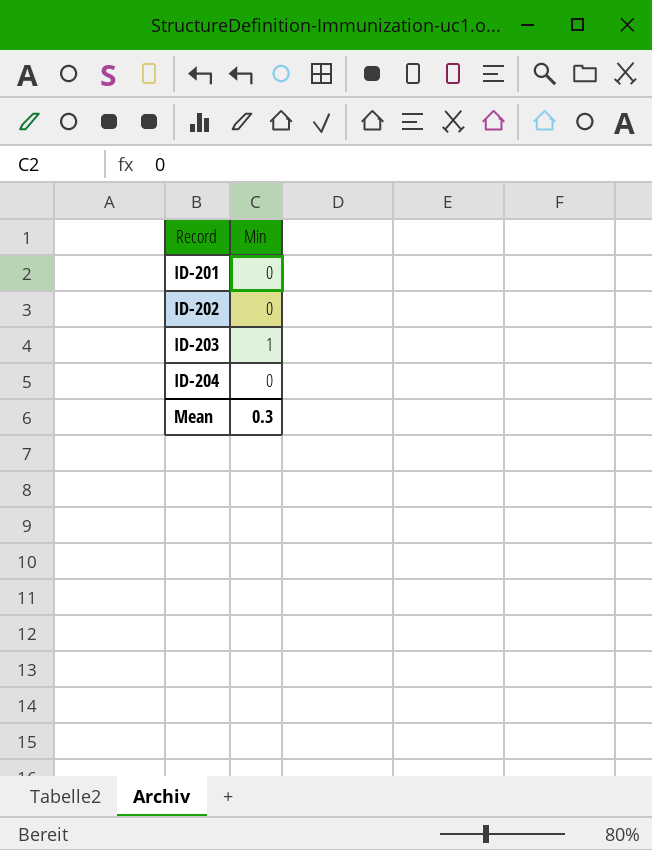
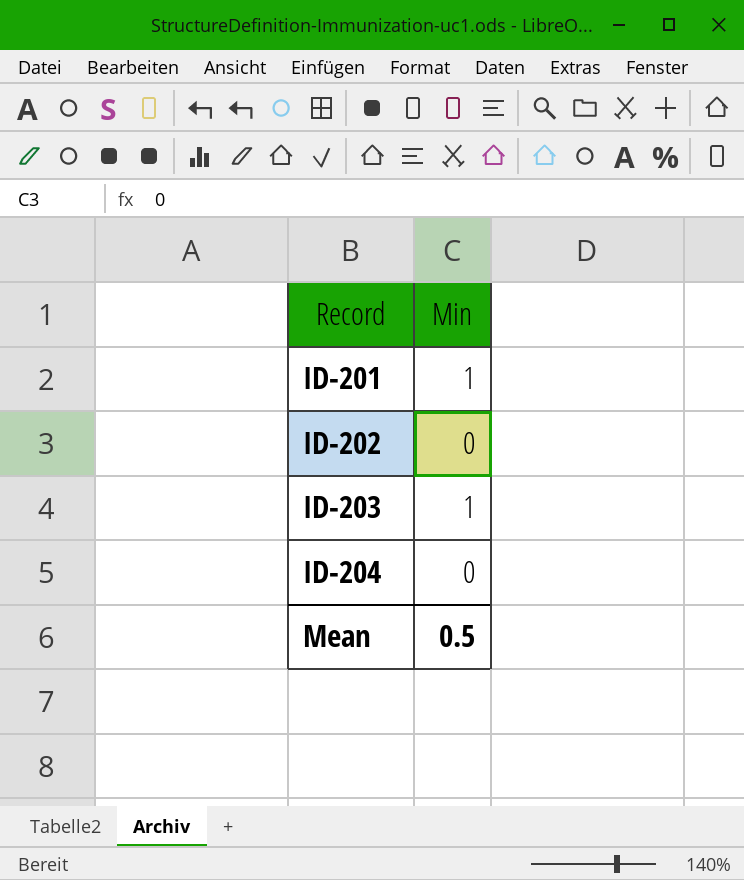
ID-201 | Min: 0 -> 1
Mean | Min: 0.3 -> 0.5

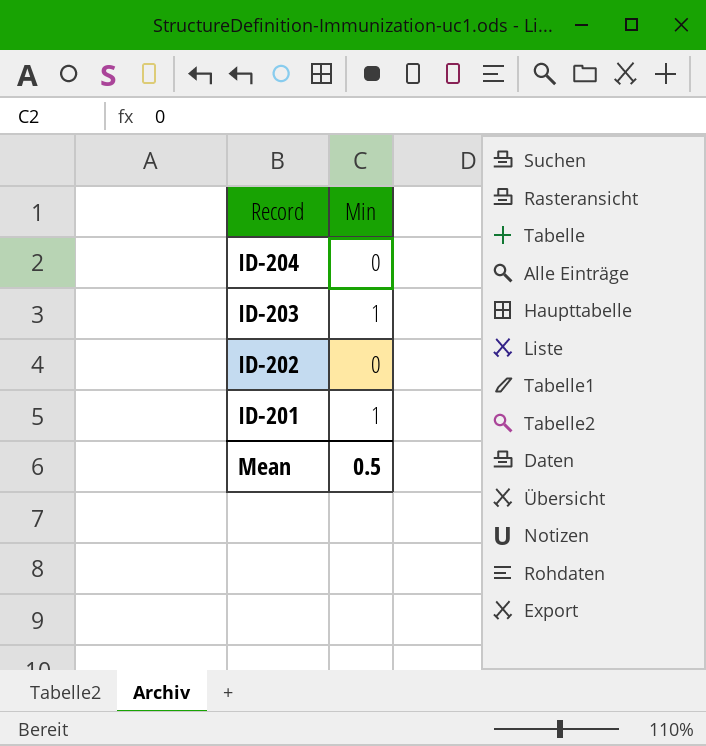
row order: Record ascending -> Record descending

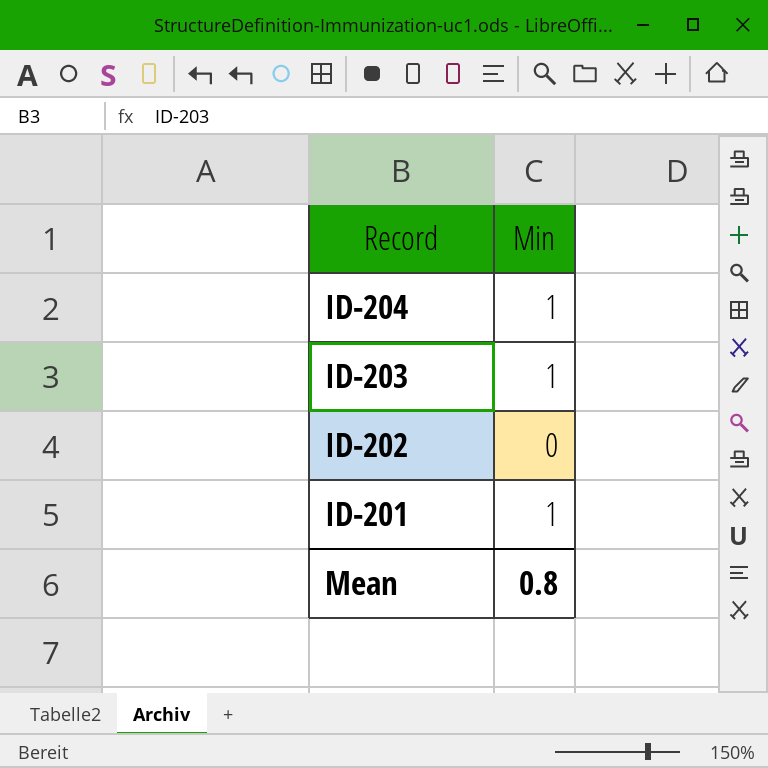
ID-204 | Min: 0 -> 1
Mean | Min: 0.5 -> 0.8

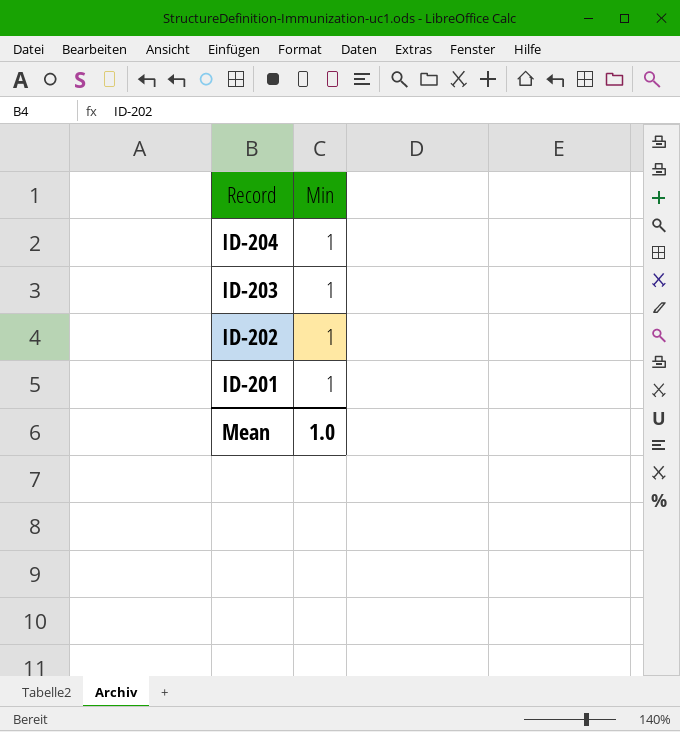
ID-202 | Min: 0 -> 1
Mean | Min: 0.8 -> 1.0

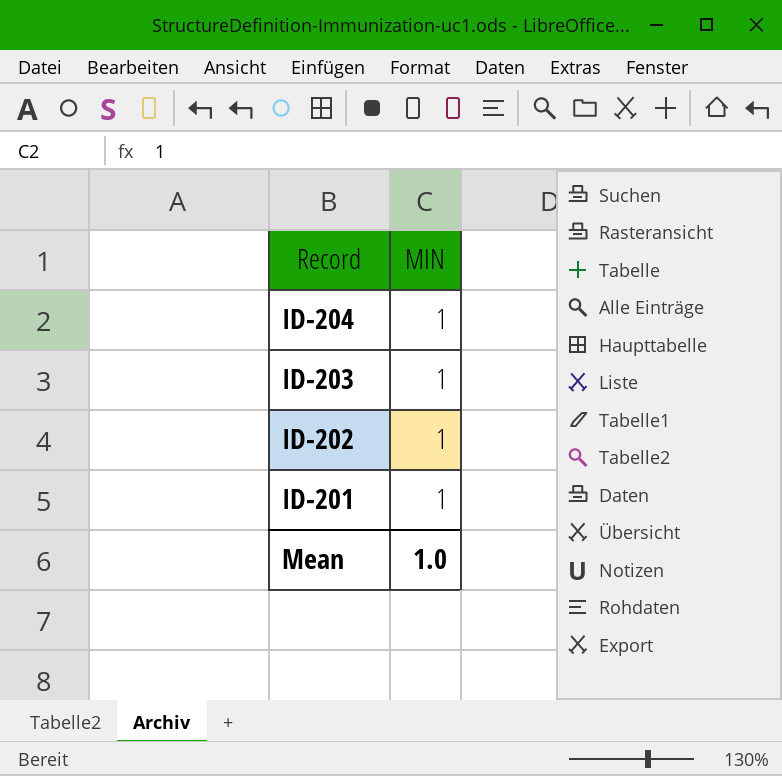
column name: Min -> MIN

